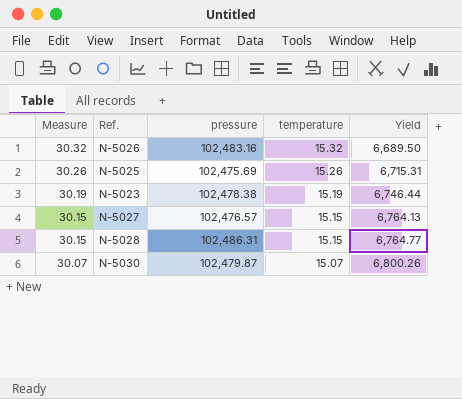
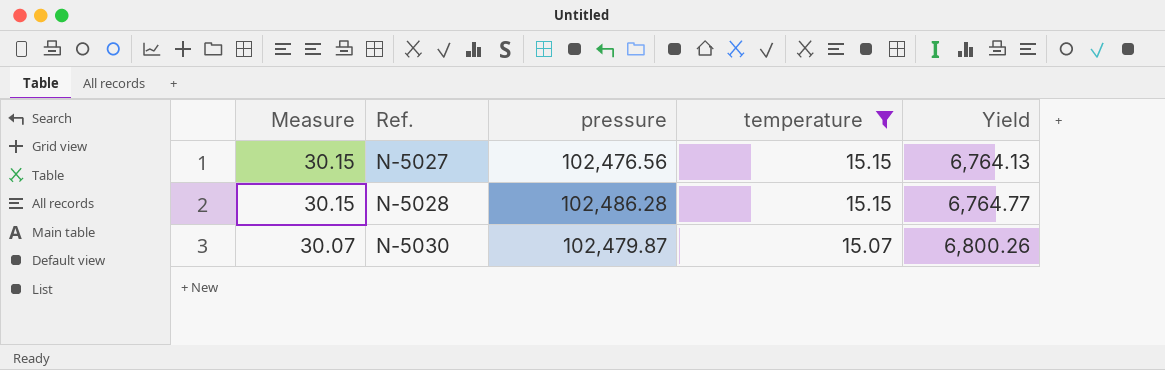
filter: none -> temperature <= 15.15
N-5027 | pressure: 102,476.57 -> 102,476.56
N-5028 | pressure: 102,486.31 -> 102,486.28

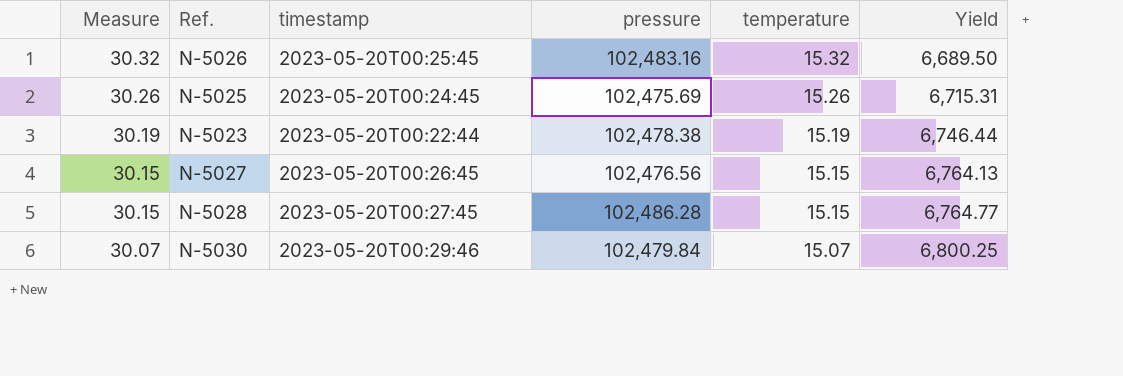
filter: temperature <= 15.15 -> none
column timestamp | position: none -> 3
N-5030 | pressure: 102,479.87 -> 102,479.84
N-5030 | Yield: 6,800.26 -> 6,800.25

